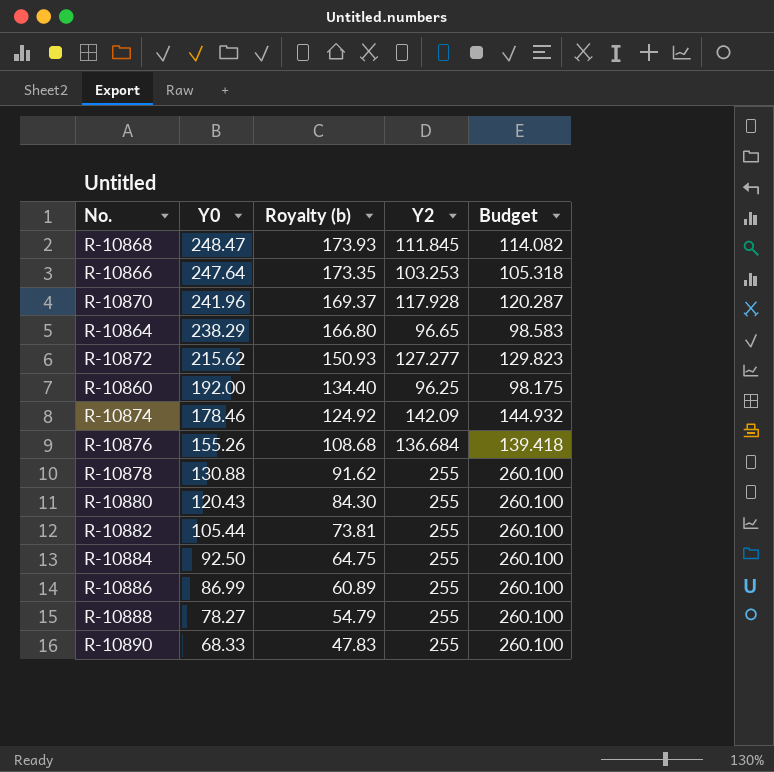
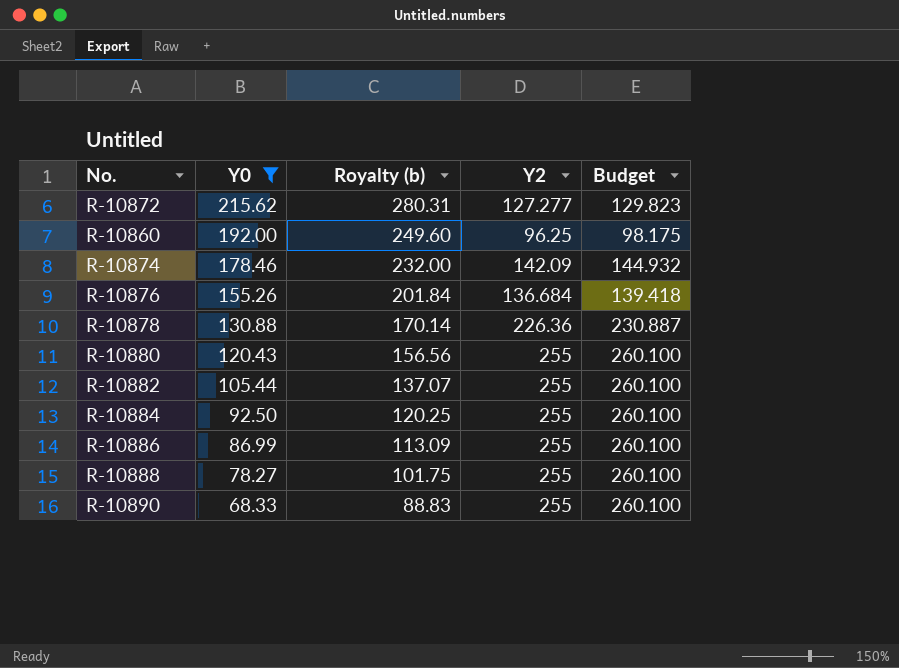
filter: none -> Y0 <= 215.62
column Royalty (b) | formula: [Y0] * 0.7 -> [Y0] * 1.3
R-10878 | Y2: 255 -> 226.36
R-10878 | Budget: 260.100 -> 230.887

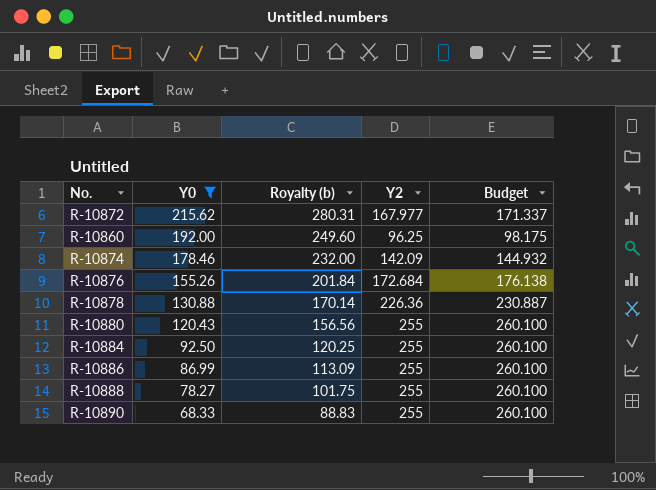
row R-10882: 105.44 | 137.07 | 255 | 260.100 -> none
R-10872 | Y2: 127.277 -> 167.977
R-10872 | Budget: 129.823 -> 171.337
R-10876 | Y2: 136.684 -> 172.684
R-10876 | Budget: 139.418 -> 176.138

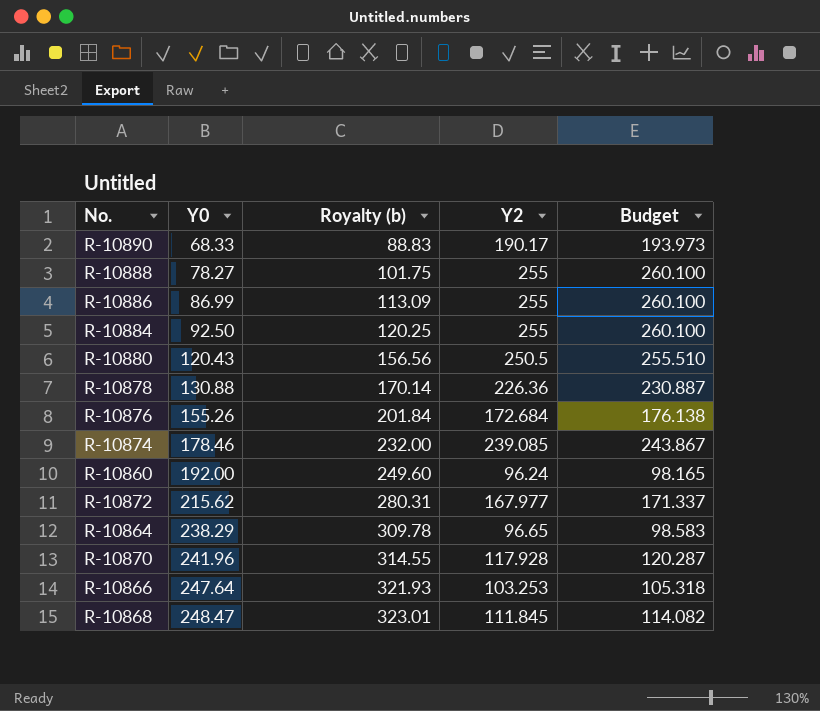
filter: Y0 <= 215.62 -> none
row order: Y0 descending -> Y0 ascending
R-10890 | Y2: 255 -> 190.17
R-10890 | Budget: 260.100 -> 193.973
R-10880 | Y2: 255 -> 250.5
R-10880 | Budget: 260.100 -> 255.510
R-10874 | Y2: 142.09 -> 239.085
R-10874 | Budget: 144.932 -> 243.867
R-10860 | Y2: 96.25 -> 96.24
R-10860 | Budget: 98.175 -> 98.165

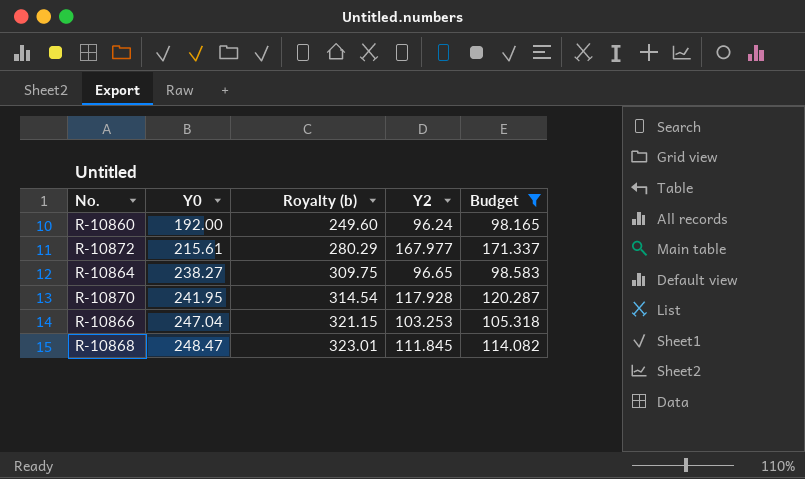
filter: none -> Budget <= 171.337
R-10872 | Y0: 215.62 -> 215.61
R-10872 | Royalty (b): 280.31 -> 280.29
R-10864 | Y0: 238.29 -> 238.27
R-10864 | Royalty (b): 309.78 -> 309.75
R-10870 | Y0: 241.96 -> 241.95
R-10870 | Royalty (b): 314.55 -> 314.54
R-10866 | Y0: 247.64 -> 247.04
R-10866 | Royalty (b): 321.93 -> 321.15

